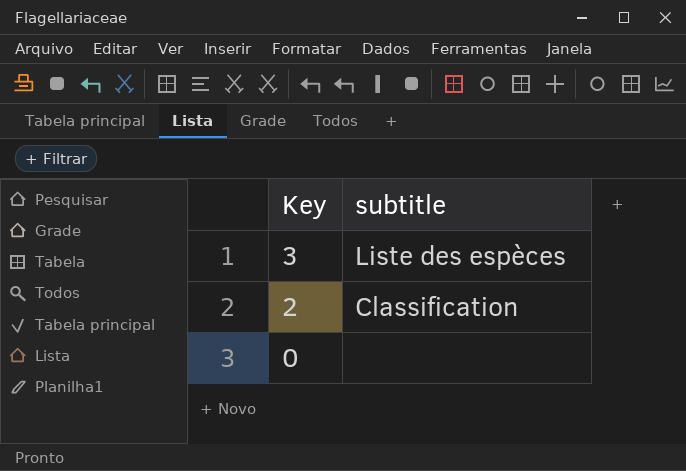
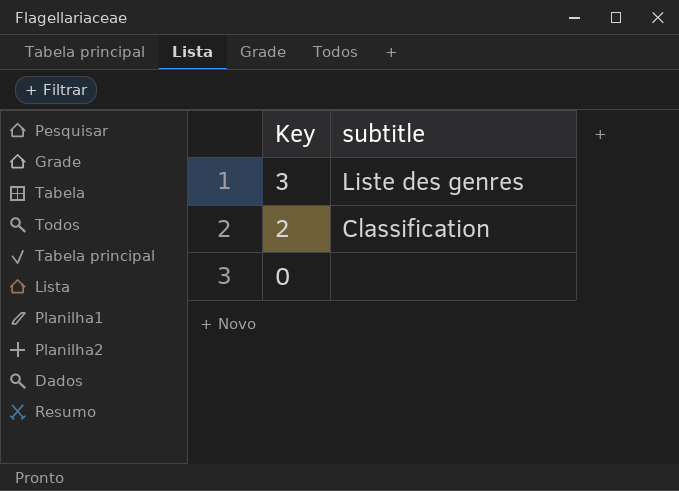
3 | subtitle: Liste des espèces -> Liste des genres

